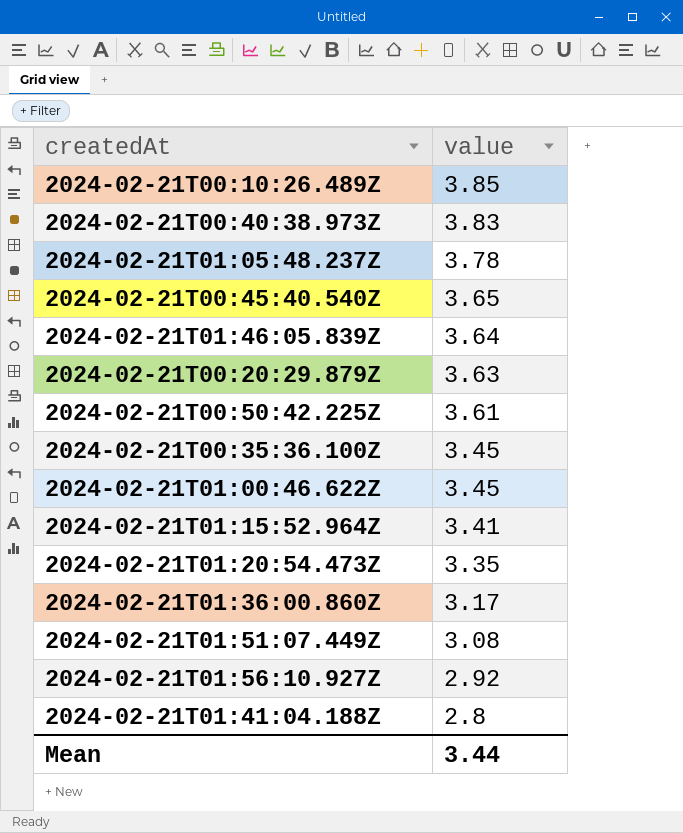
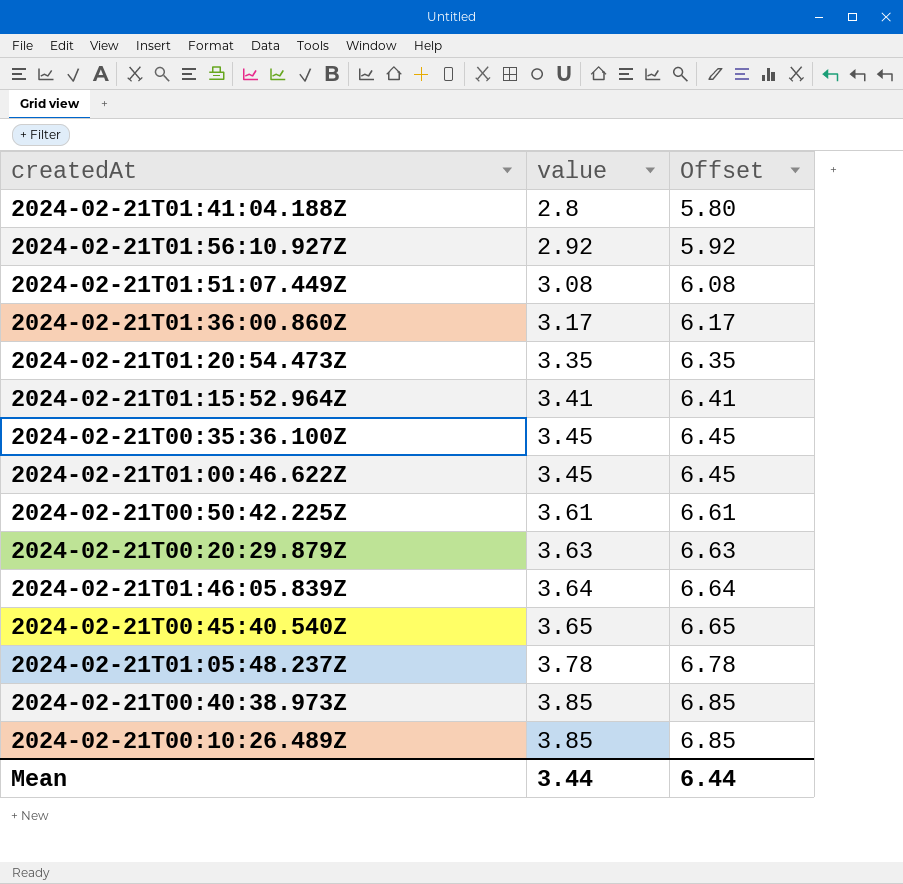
row order: value descending -> value ascending
column Offset | formula: none -> [value] + 3
2024-02-21T00:40:38.973Z | value: 3.83 -> 3.85

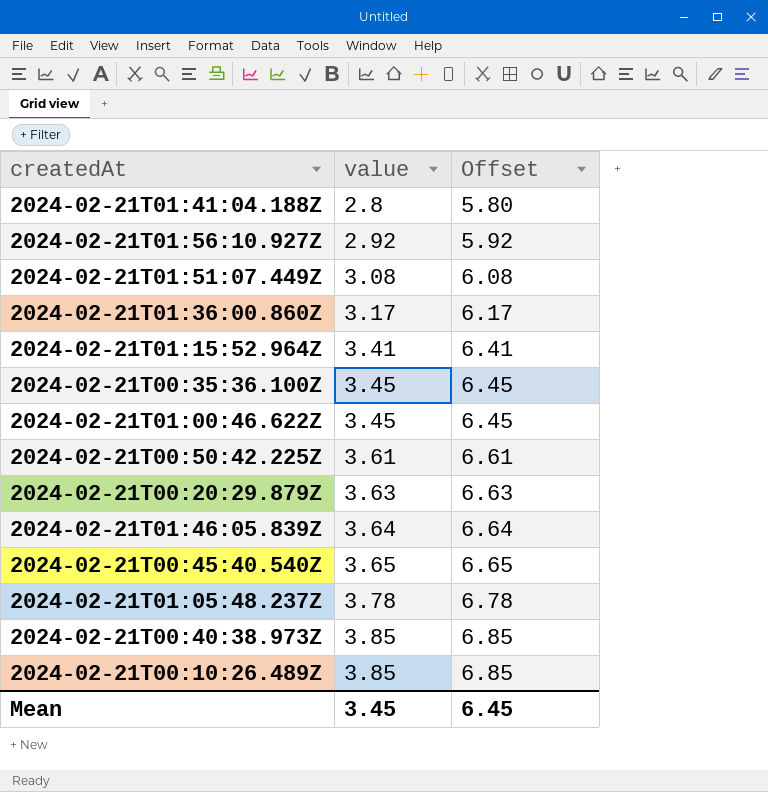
row 2024-02-21T01:20:54.473Z: 3.35 | 6.35 -> none
Mean | value: 3.44 -> 3.45
Mean | Offset: 6.44 -> 6.45

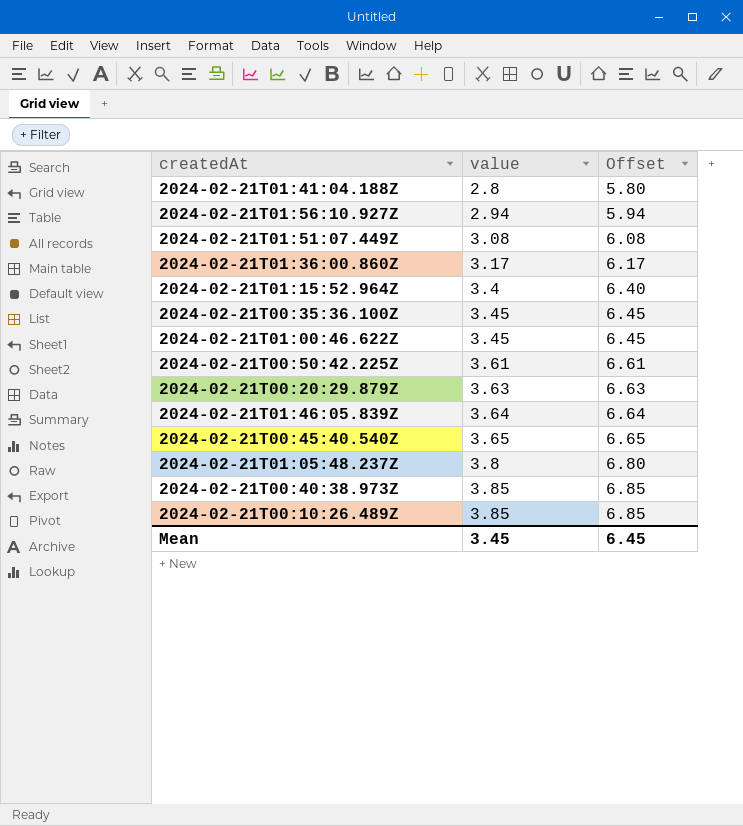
2024-02-21T01:56:10.927Z | value: 2.92 -> 2.94
2024-02-21T01:56:10.927Z | Offset: 5.92 -> 5.94
2024-02-21T01:15:52.964Z | value: 3.41 -> 3.4
2024-02-21T01:15:52.964Z | Offset: 6.41 -> 6.40
2024-02-21T01:05:48.237Z | value: 3.78 -> 3.8
2024-02-21T01:05:48.237Z | Offset: 6.78 -> 6.80

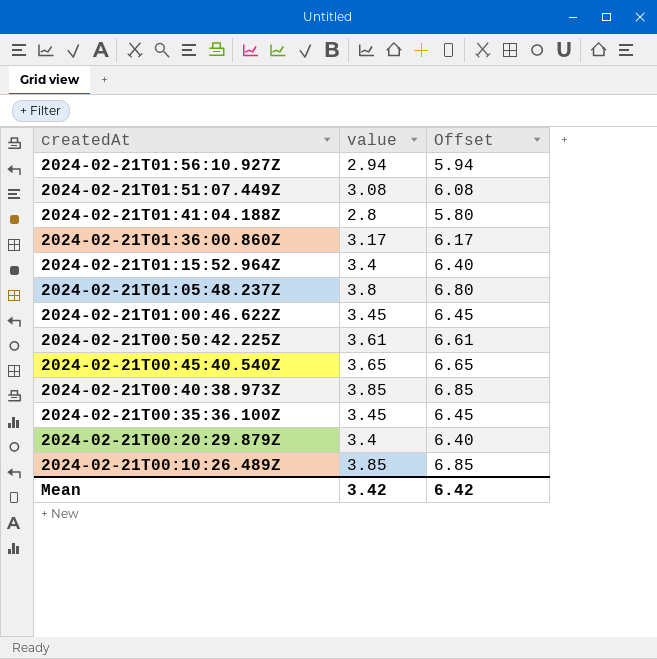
row order: value ascending -> createdAt descending
row 2024-02-21T01:46:05.839Z: 3.64 | 6.64 -> none
2024-02-21T00:20:29.879Z | value: 3.63 -> 3.4
2024-02-21T00:20:29.879Z | Offset: 6.63 -> 6.40
Mean | value: 3.45 -> 3.42
Mean | Offset: 6.45 -> 6.42

